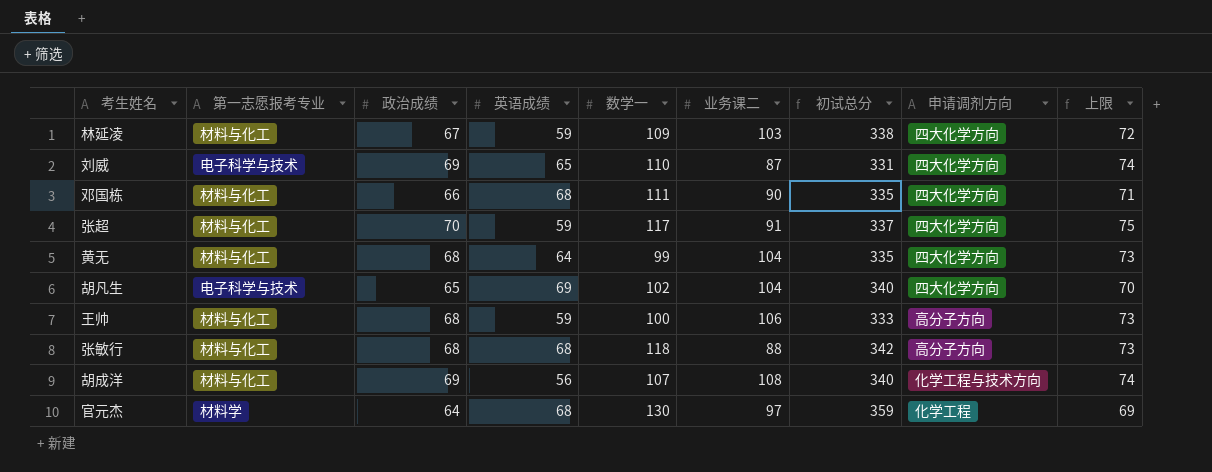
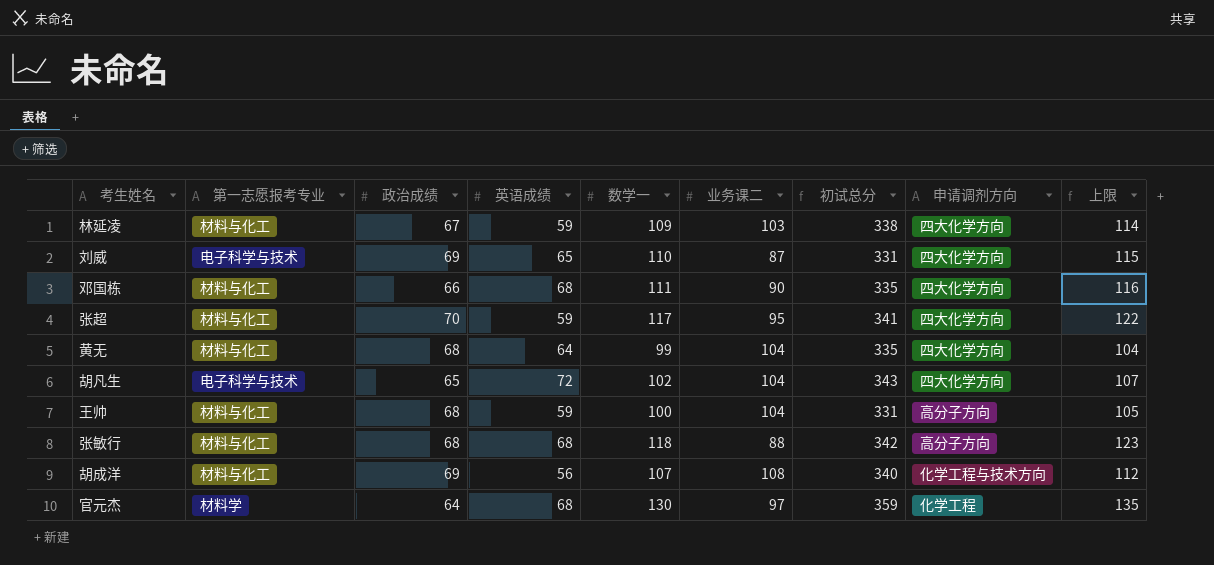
column 上限 | formula: [政治成绩] + 5 -> [数学一] + 5
张超 | 业务课二: 91 -> 95
张超 | 初试总分: 337 -> 341
胡凡生 | 英语成绩: 69 -> 72
胡凡生 | 初试总分: 340 -> 343
王帅 | 业务课二: 106 -> 104
王帅 | 初试总分: 333 -> 331

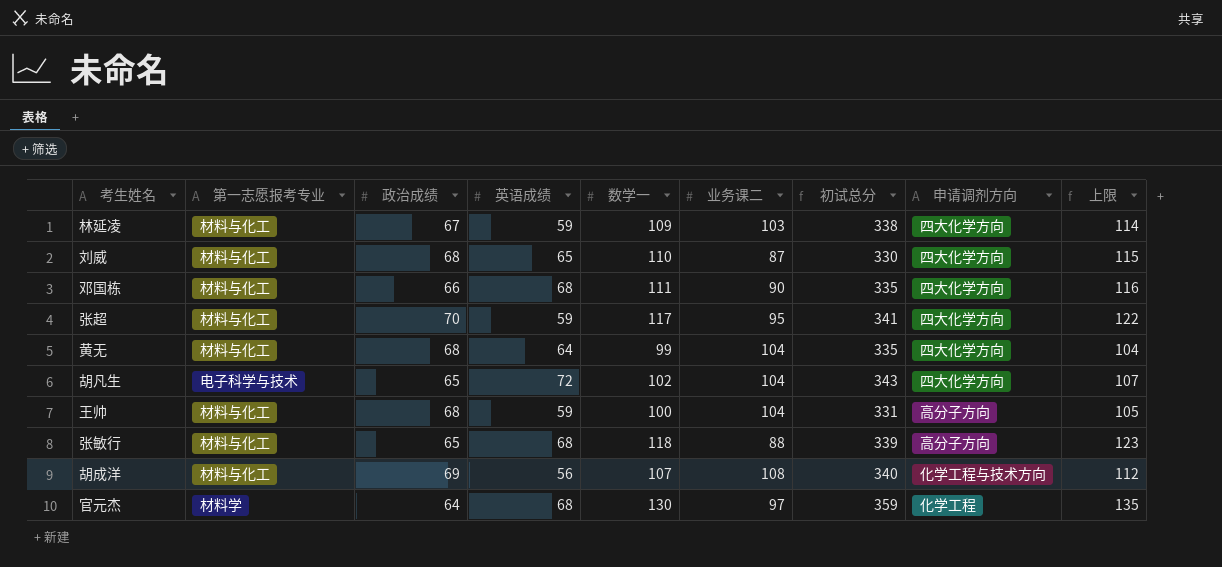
刘威 | 第一志愿报考专业: 电子科学与技术 -> 材料与化工
刘威 | 政治成绩: 69 -> 68
刘威 | 初试总分: 331 -> 330
张敏行 | 政治成绩: 68 -> 65
张敏行 | 初试总分: 342 -> 339

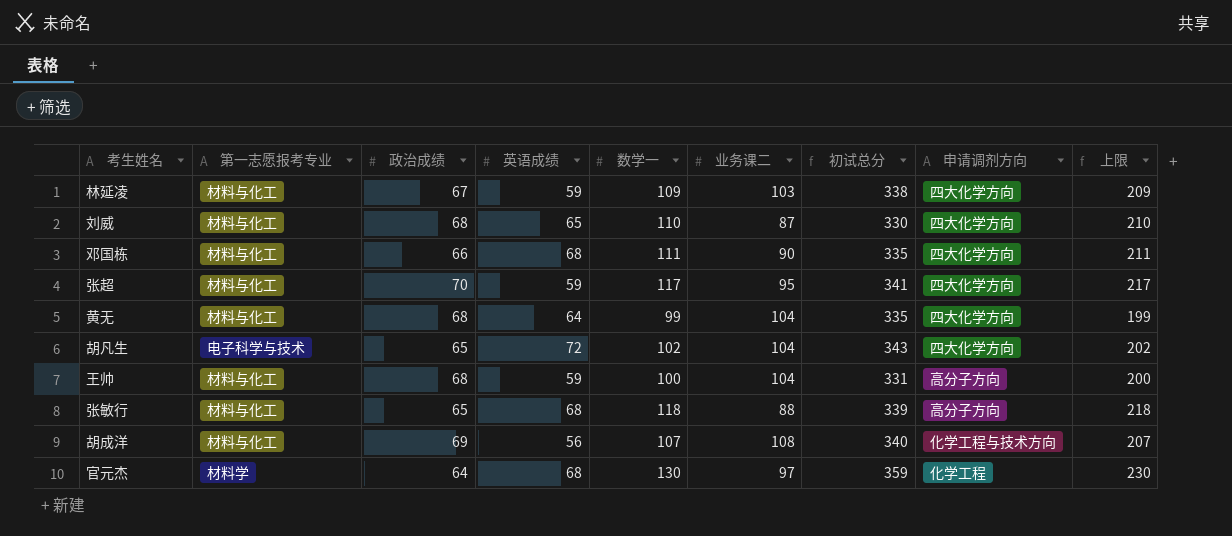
column 上限 | formula: [数学一] + 5 -> [数学一] + 100

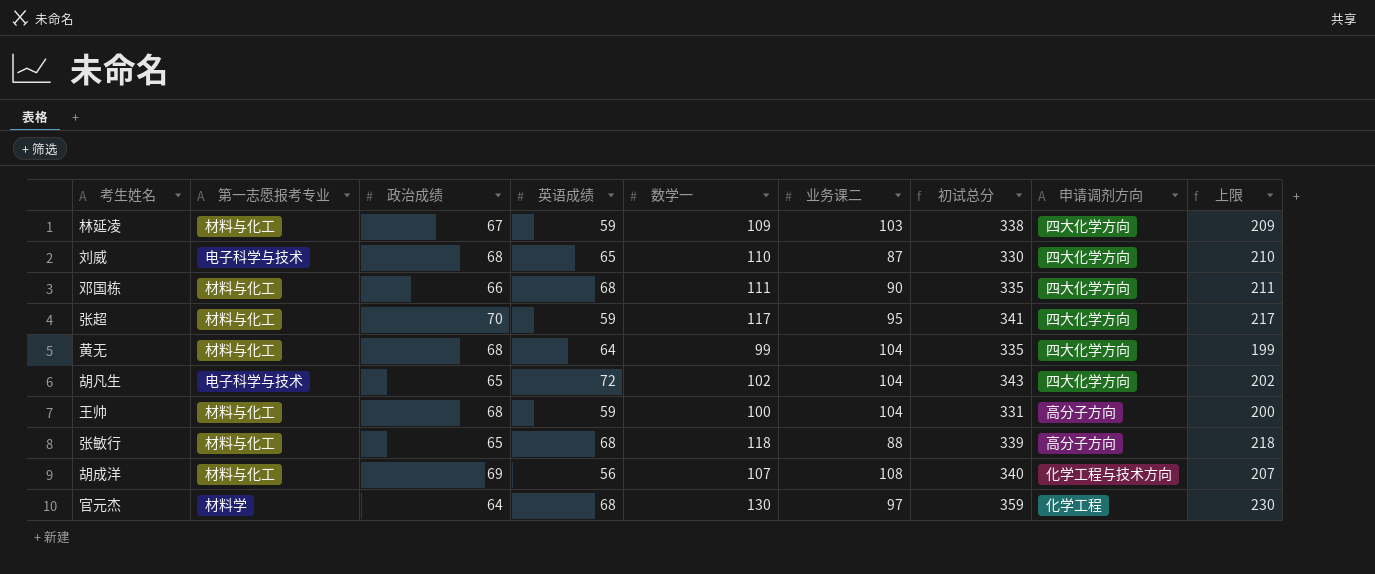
刘威 | 第一志愿报考专业: 材料与化工 -> 电子科学与技术

